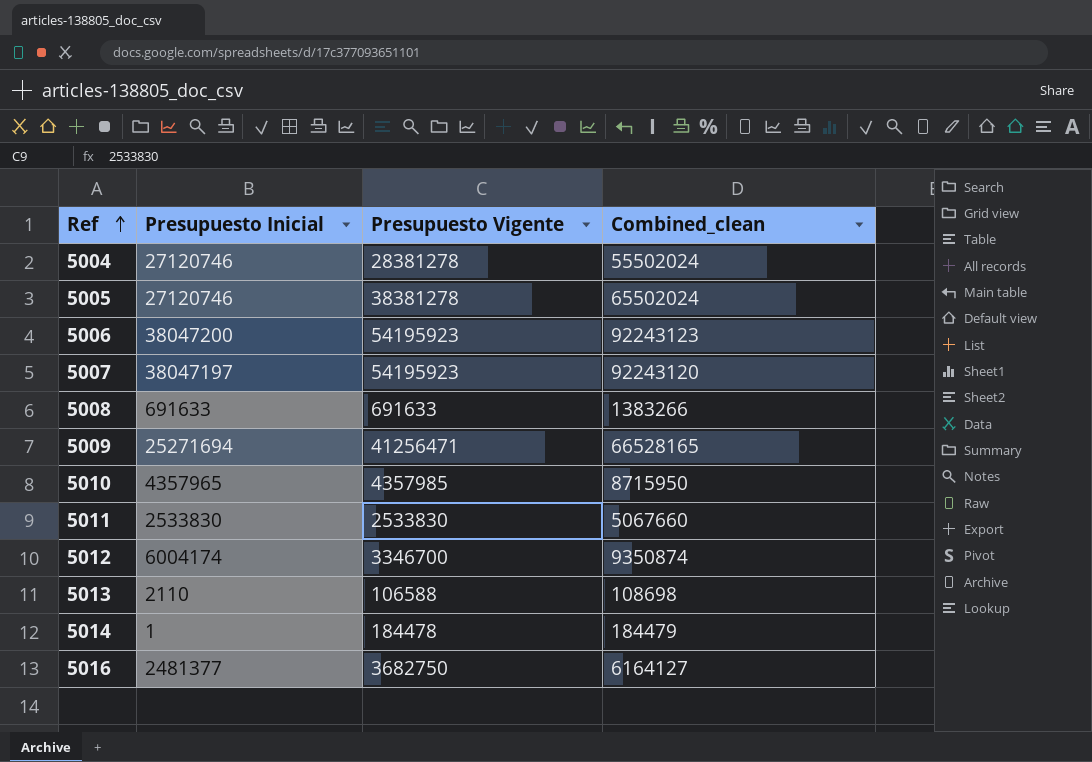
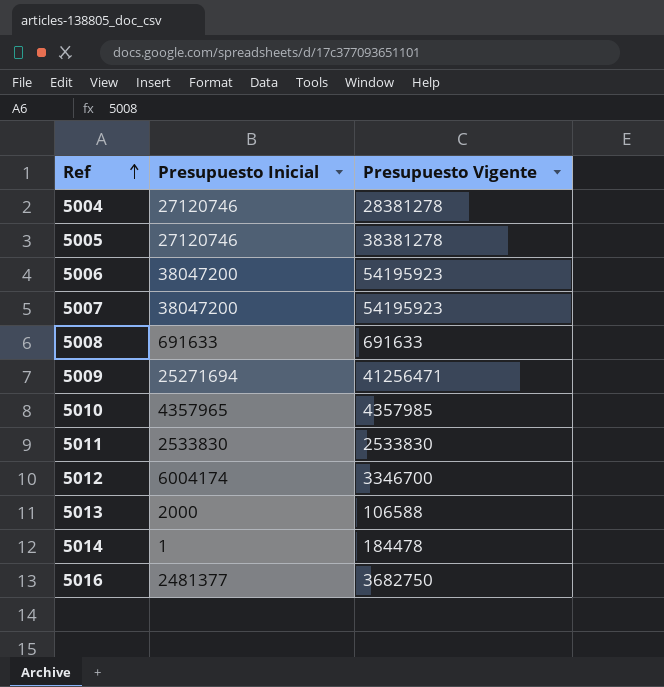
column Combined_clean | formula: [Presupuesto Inicial] + [Presupuesto Vigente] -> none
5007 | Presupuesto Inicial: 38047197 -> 38047200
5013 | Presupuesto Inicial: 2110 -> 2000

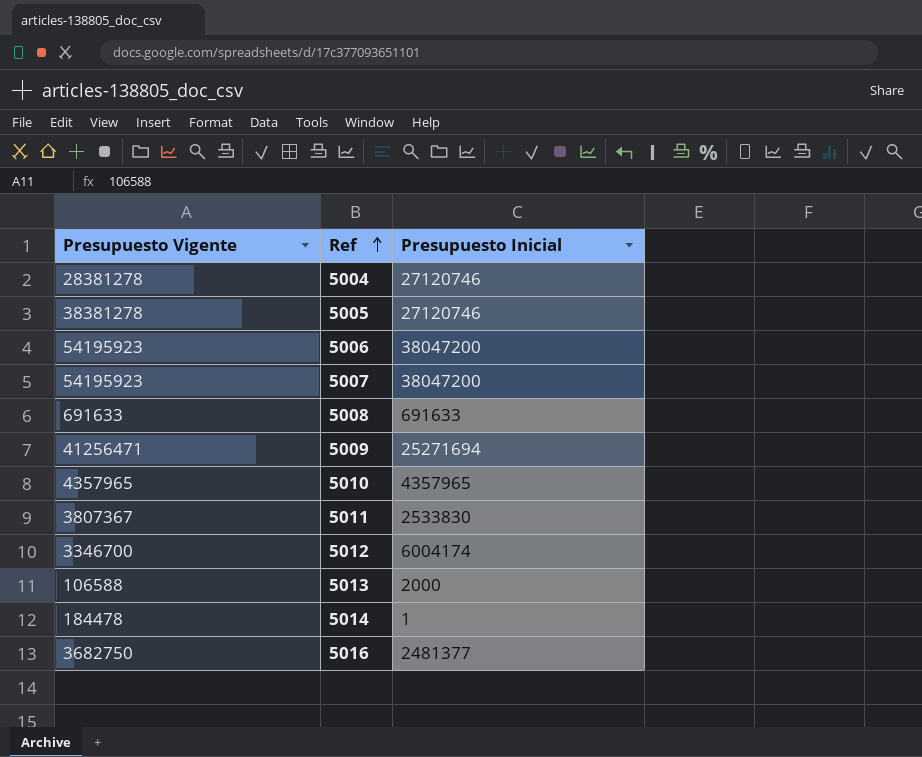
column Presupuesto Vigente | position: 3 -> 1
5010 | Presupuesto Vigente: 4357985 -> 4357965
5011 | Presupuesto Vigente: 2533830 -> 3807367

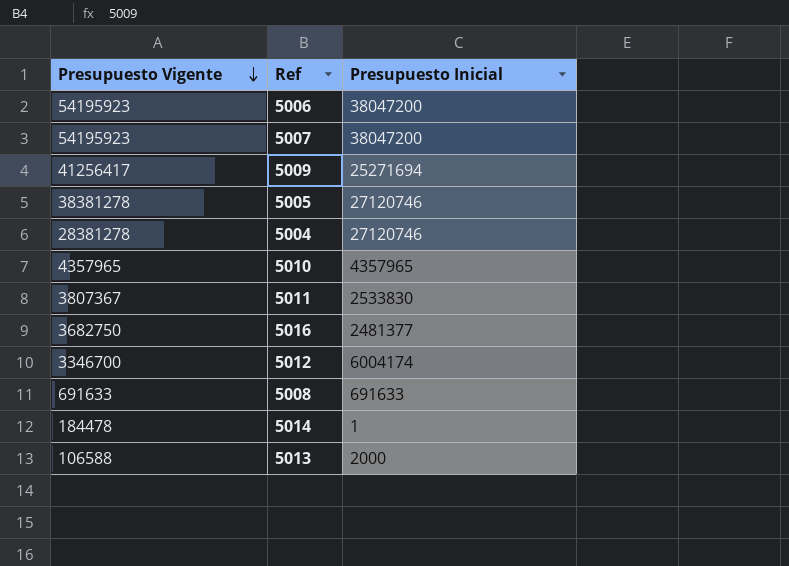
row order: Ref ascending -> Presupuesto Vigente descending
5009 | Presupuesto Vigente: 41256471 -> 41256417

